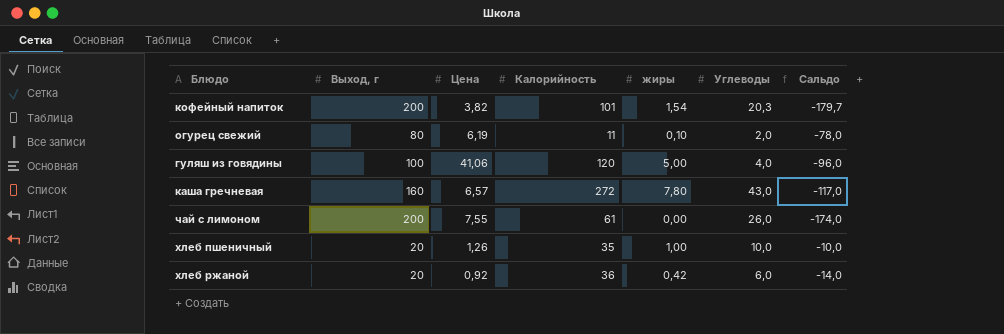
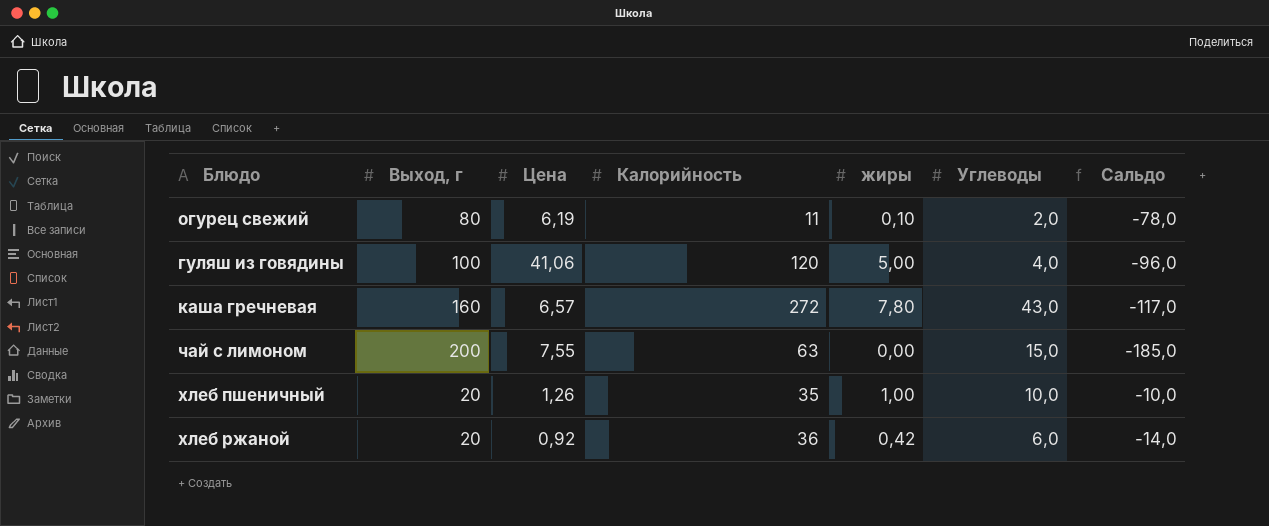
row кофейный напиток: 200 | 3,82 | 101 | 1,54 | 20,3 | -179,7 -> none
чай с лимоном | Калорийность: 61 -> 63
чай с лимоном | Углеводы: 26,0 -> 15,0
чай с лимоном | Сальдо: -174,0 -> -185,0

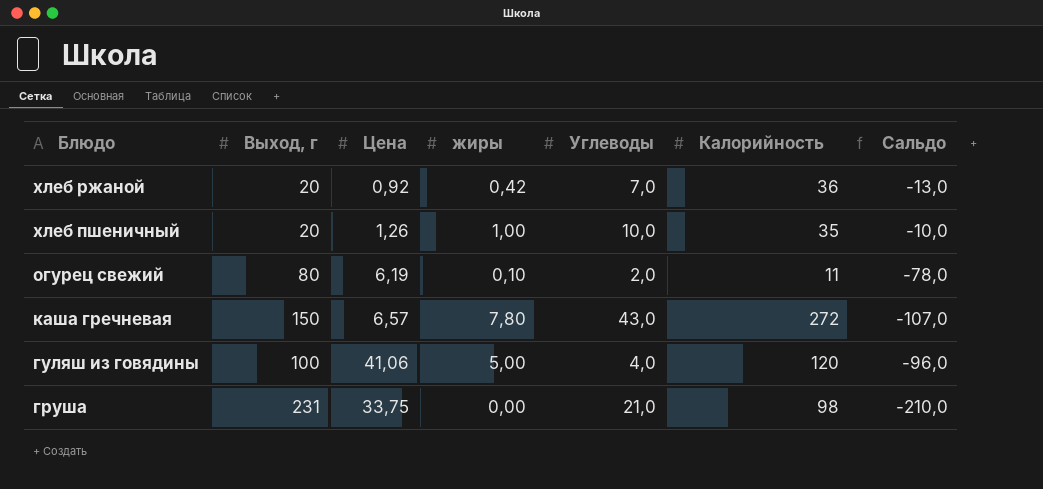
row order: none -> Блюдо descending
column Калорийность | position: 4 -> 6
row чай с лимоном: 200 | 7,55 | 63 | 0,00 | 15,0 | -185,0 -> none
хлеб ржаной | Углеводы: 6,0 -> 7,0
хлеб ржаной | Сальдо: -14,0 -> -13,0
каша гречневая | Выход, г: 160 -> 150
каша гречневая | Сальдо: -117,0 -> -107,0
row груша: none -> 231 | 33,75 | 0,00 | 21,0 | 98 | -210,0

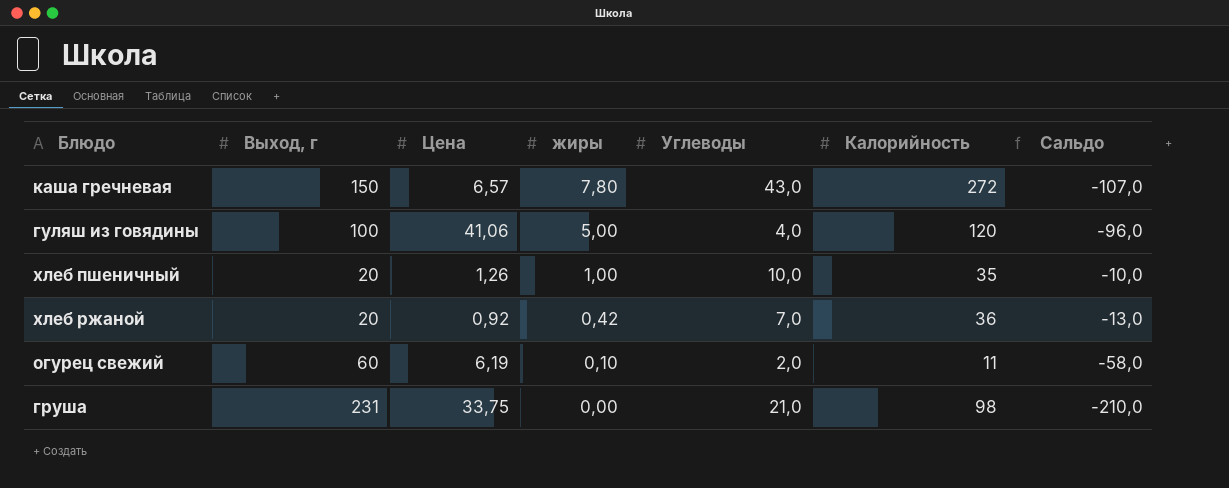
row order: Блюдо descending -> жиры descending
огурец свежий | Выход, г: 80 -> 60
огурец свежий | Сальдо: -78,0 -> -58,0

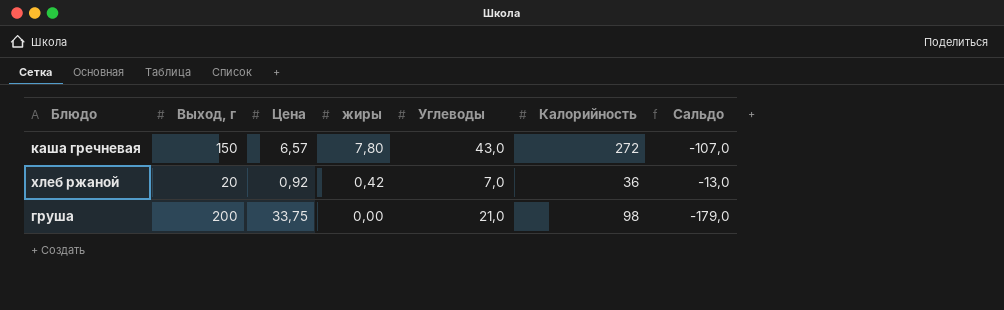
row гуляш из говядины: 100 | 41,06 | 5,00 | 4,0 | 120 | -96,0 -> none
row хлеб пшеничный: 20 | 1,26 | 1,00 | 10,0 | 35 | -10,0 -> none
row огурец свежий: 60 | 6,19 | 0,10 | 2,0 | 11 | -58,0 -> none
груша | Выход, г: 231 -> 200
груша | Сальдо: -210,0 -> -179,0

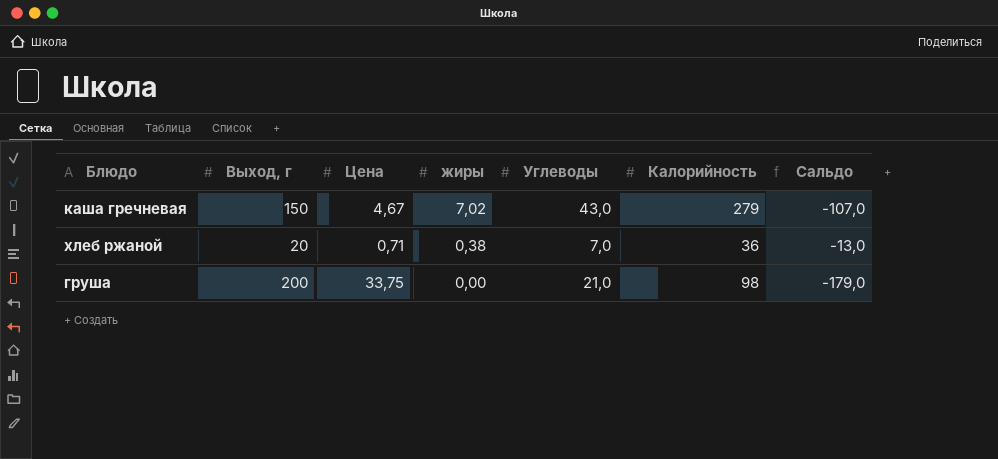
каша гречневая | Цена: 6,57 -> 4,67
каша гречневая | жиры: 7,80 -> 7,02
каша гречневая | Калорийность: 272 -> 279
хлеб ржаной | Цена: 0,92 -> 0,71
хлеб ржаной | жиры: 0,42 -> 0,38

